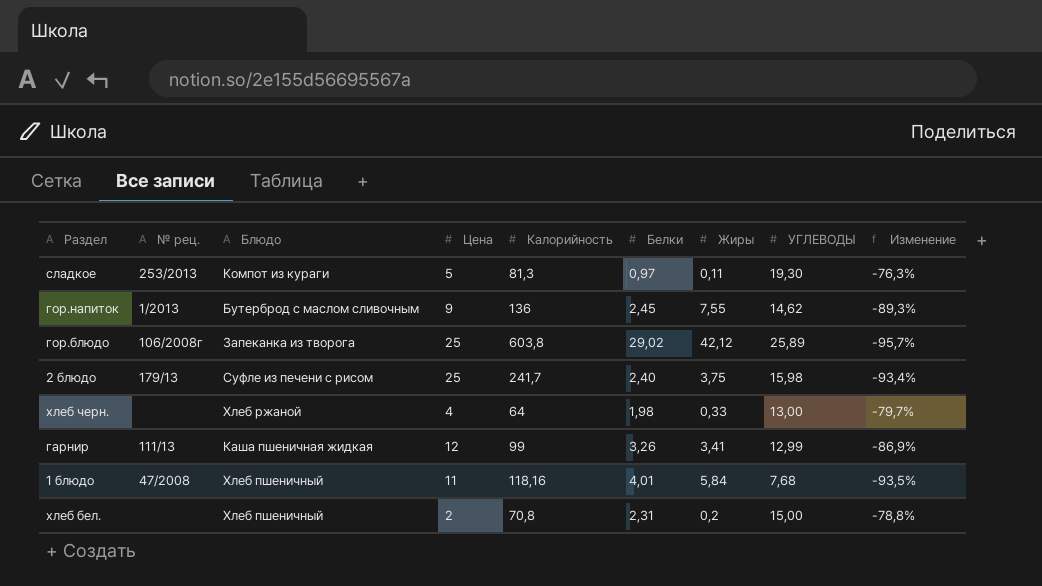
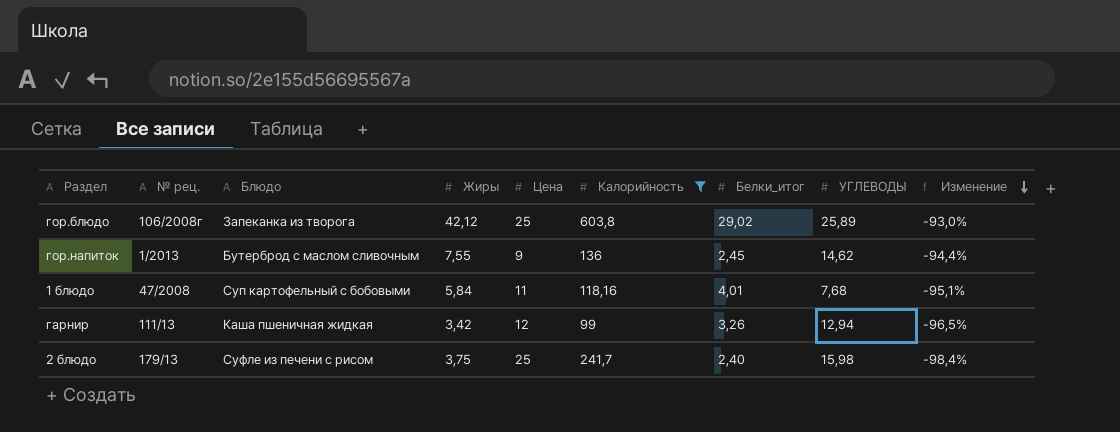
filter: none -> Калорийность >= 99
row order: none -> Изменение descending
column Жиры | position: 7 -> 4
column name: Белки -> Белки_итог
column Изменение | formula: ([УГЛЕВОДЫ] - [Калорийность]) / [Калорийность] -> ([Жиры] - [Калорийность]) / [Калорийность]
1 блюдо | Блюдо: Хлеб пшеничный -> Суп картофельный с бобовыми
гарнир | Жиры: 3,41 -> 3,42
гарнир | УГЛЕВОДЫ: 12,99 -> 12,94

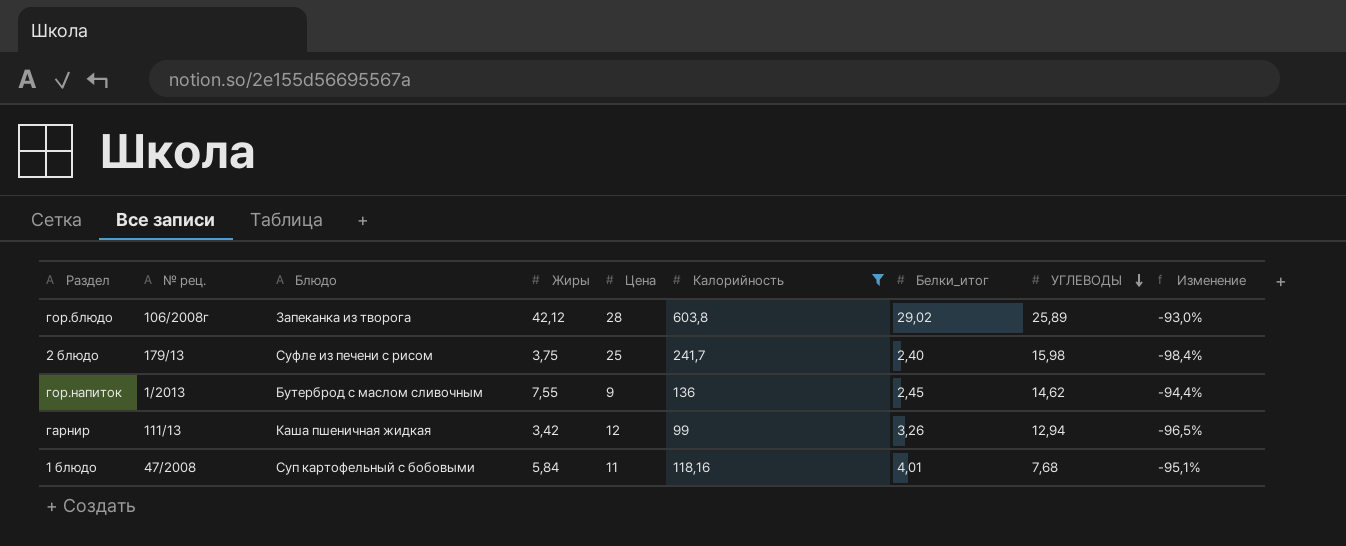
row order: Изменение descending -> УГЛЕВОДЫ descending
гор.блюдо | Цена: 25 -> 28

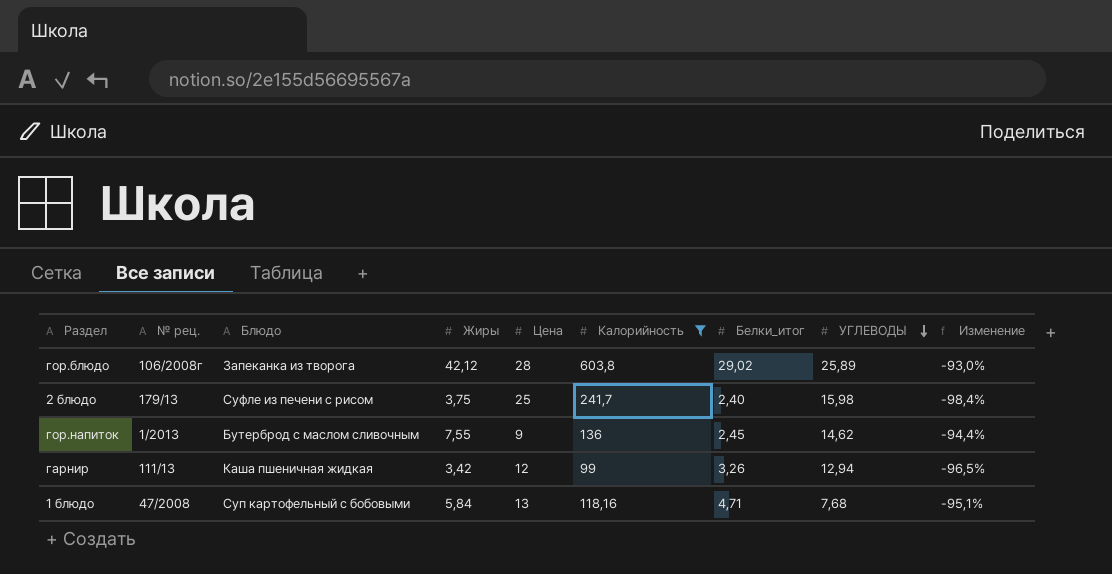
1 блюдо | Цена: 11 -> 13
1 блюдо | Белки_итог: 4,01 -> 4,71

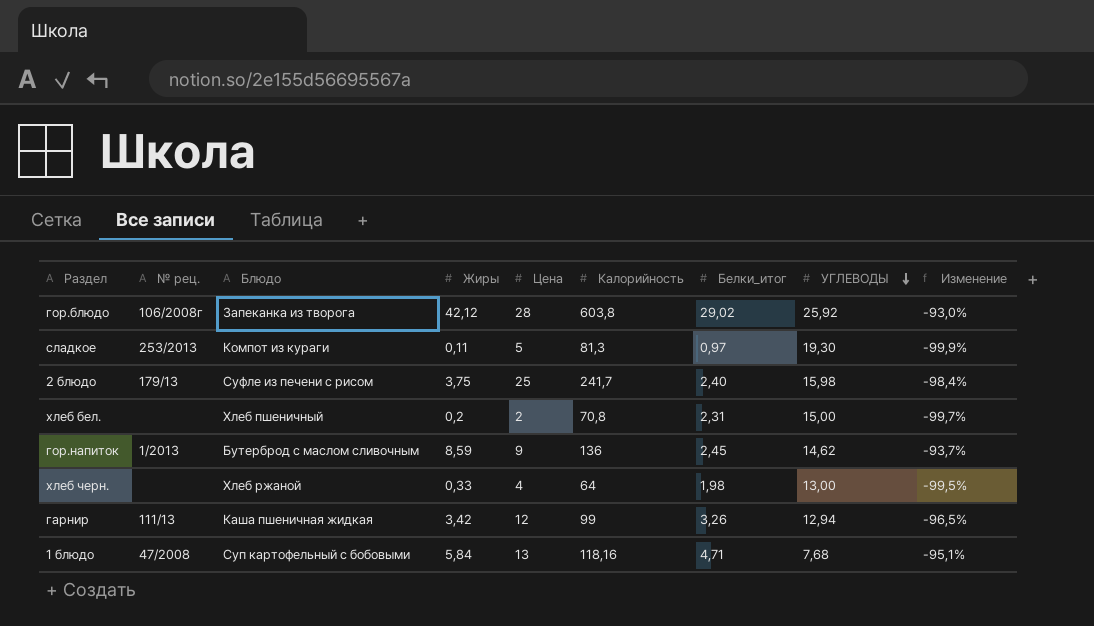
filter: Калорийность >= 99 -> none
гор.блюдо | УГЛЕВОДЫ: 25,89 -> 25,92
гор.напиток | Жиры: 7,55 -> 8,59
гор.напиток | Изменение: -94,4% -> -93,7%

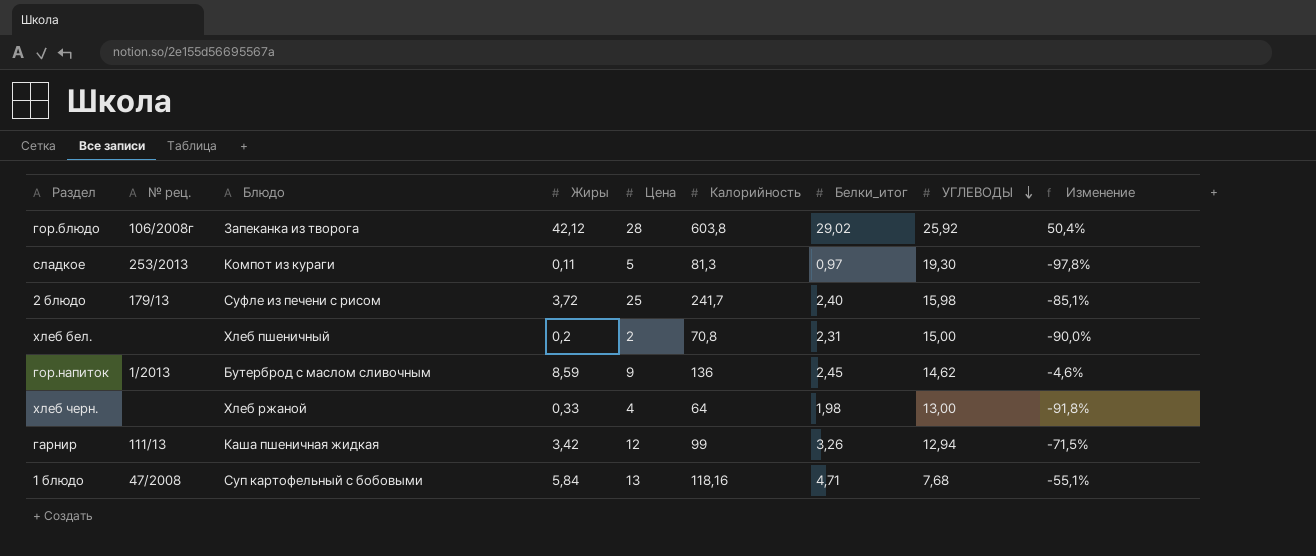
column Изменение | formula: ([Жиры] - [Калорийность]) / [Калорийность] -> ([Жиры] - [Цена]) / [Цена]
2 блюдо | Жиры: 3,75 -> 3,72

